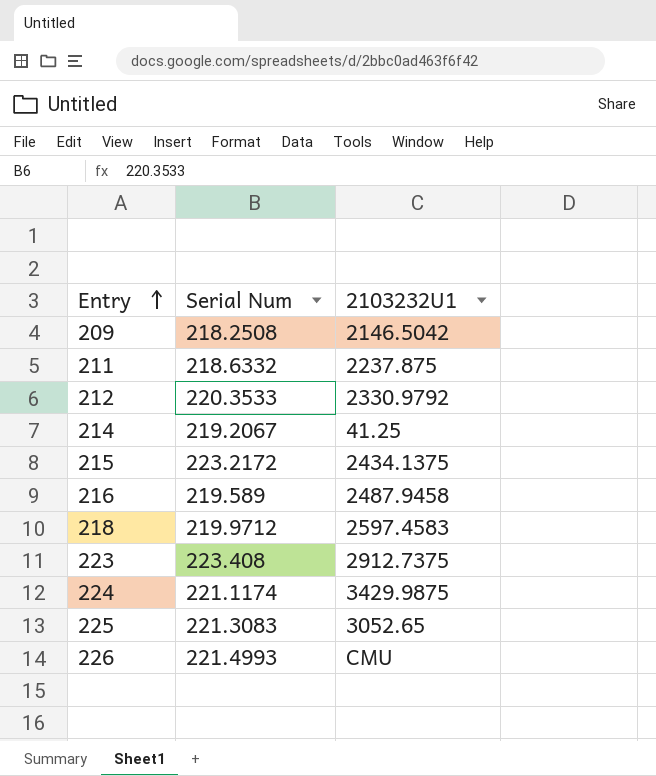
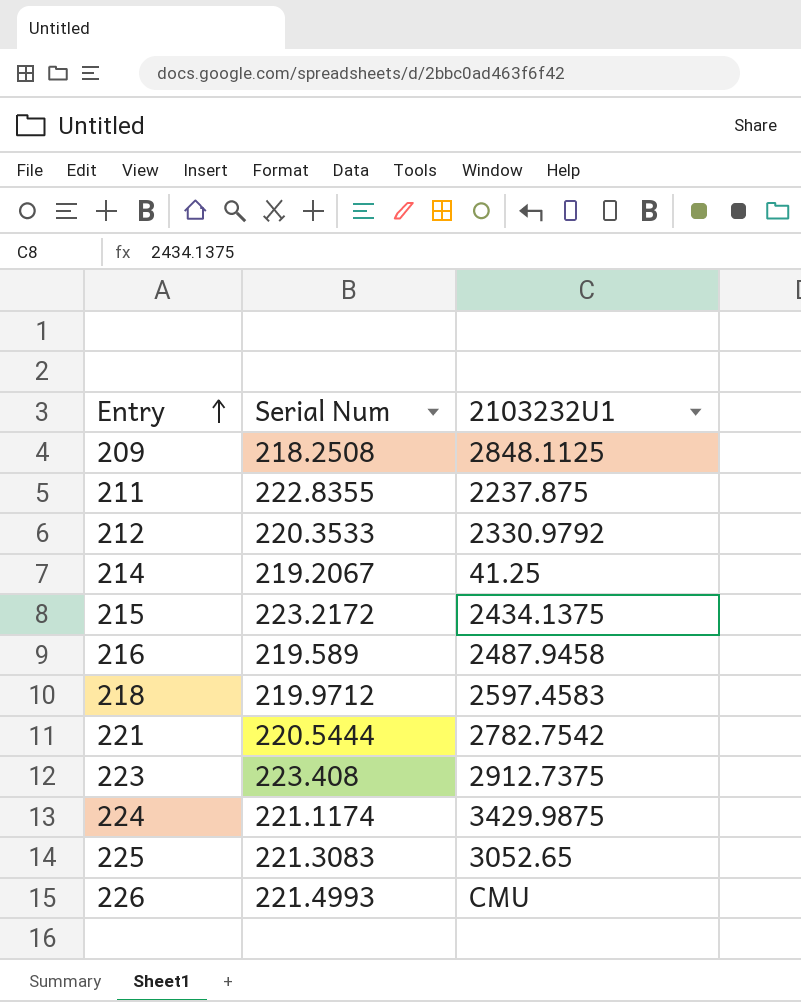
209 | 2103232U1: 2146.5042 -> 2848.1125
211 | Serial Num: 218.6332 -> 222.8355
row 221: none -> 220.5444 | 2782.7542

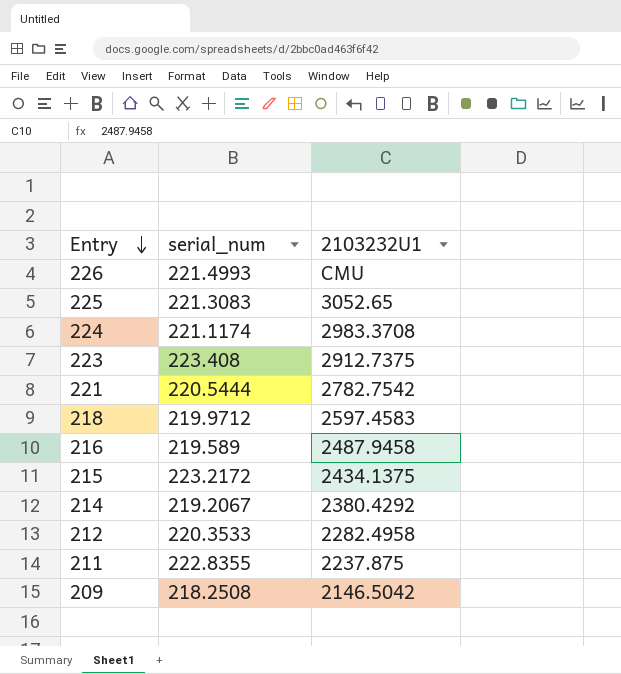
row order: Entry ascending -> Entry descending
column name: Serial Num -> serial_num
224 | 2103232U1: 3429.9875 -> 2983.3708
214 | 2103232U1: 41.25 -> 2380.4292
212 | 2103232U1: 2330.9792 -> 2282.4958
209 | 2103232U1: 2848.1125 -> 2146.5042

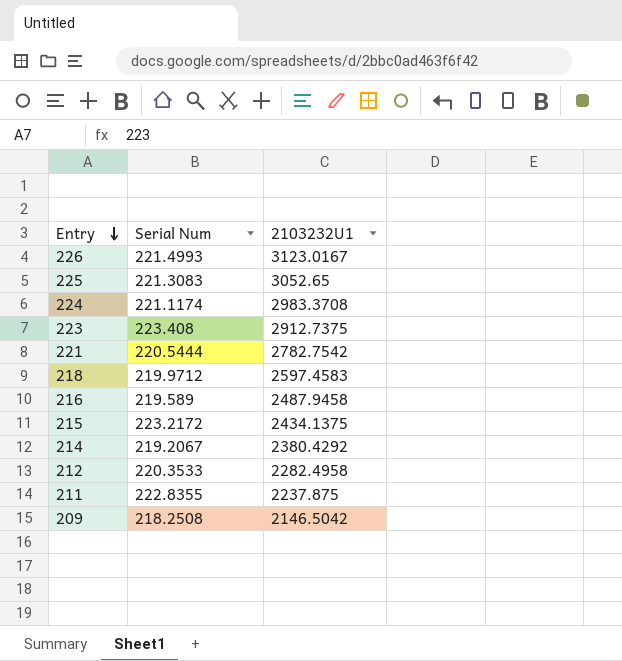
column name: serial_num -> Serial Num
226 | 2103232U1: CMU -> 3123.0167

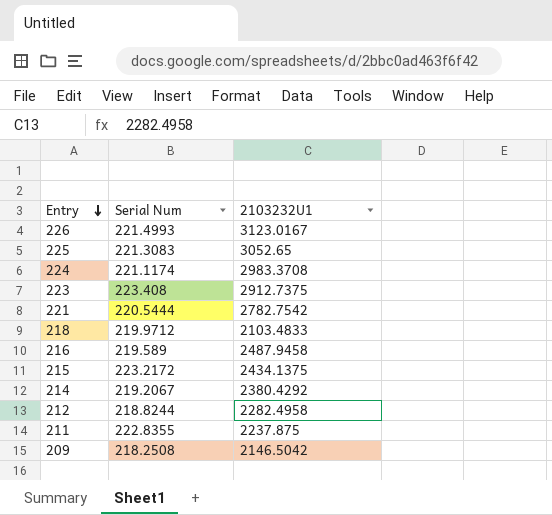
218 | 2103232U1: 2597.4583 -> 2103.4833
212 | Serial Num: 220.3533 -> 218.8244

